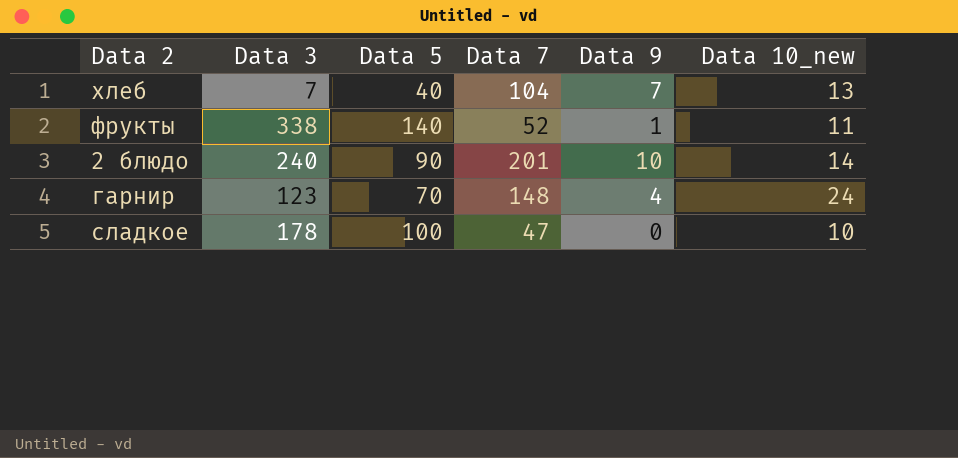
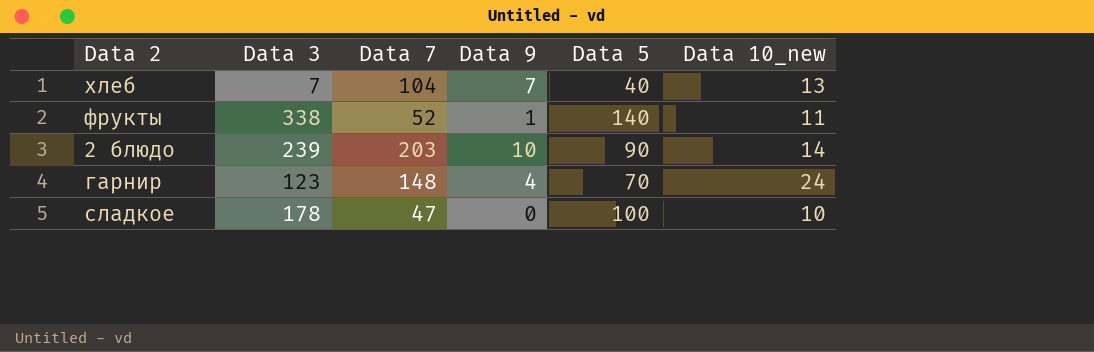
column Data 5 | position: 3 -> 5
2 блюдо | Data 3: 240 -> 239
2 блюдо | Data 7: 201 -> 203

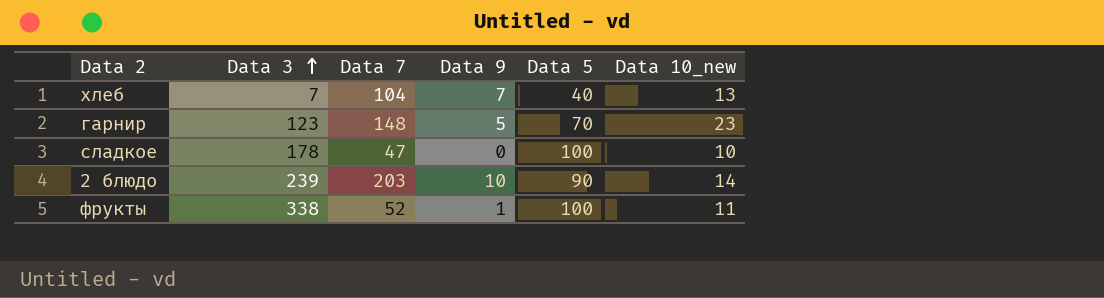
row order: none -> Data 3 ascending
гарнир | Data 9: 4 -> 5
гарнир | Data 10_new: 24 -> 23
фрукты | Data 5: 140 -> 100

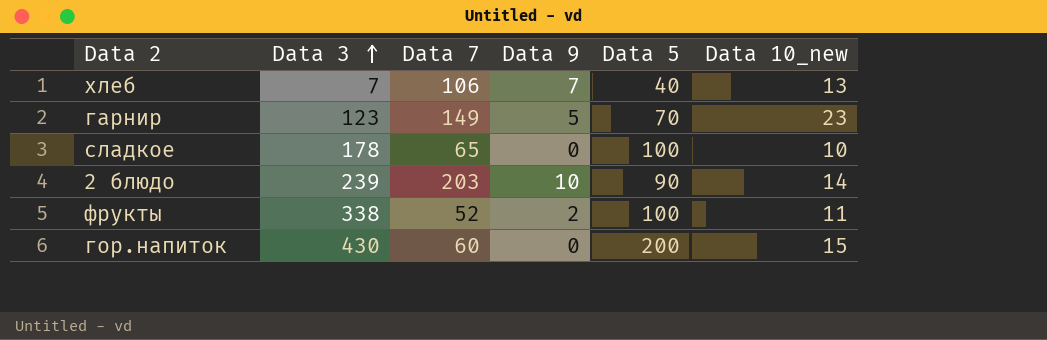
хлеб | Data 7: 104 -> 106
гарнир | Data 7: 148 -> 149
сладкое | Data 7: 47 -> 65
фрукты | Data 9: 1 -> 2
row гор.напиток: none -> 430 | 60 | 0 | 200 | 15

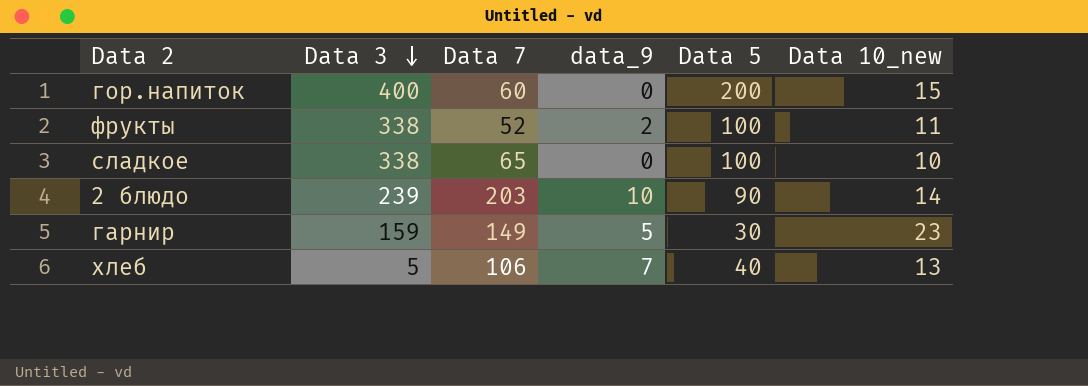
row order: Data 3 ascending -> Data 3 descending
column name: Data 9 -> data_9
гор.напиток | Data 3: 430 -> 400
сладкое | Data 3: 178 -> 338
гарнир | Data 3: 123 -> 159
гарнир | Data 5: 70 -> 30
хлеб | Data 3: 7 -> 5

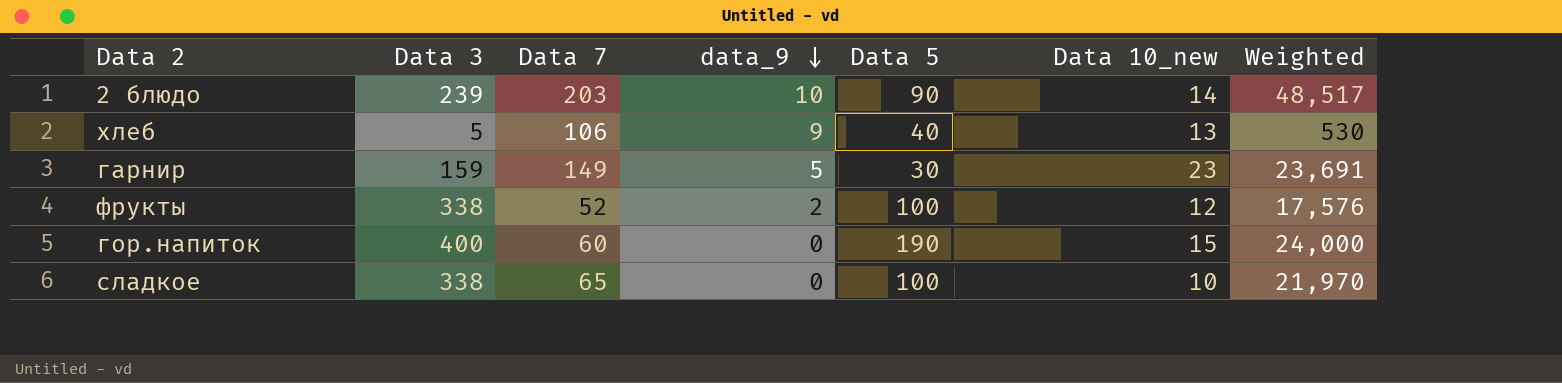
row order: Data 3 descending -> data_9 descending
column Weighted | formula: none -> [Data 3] * [Data 7]
хлеб | data_9: 7 -> 9
фрукты | Data 10_new: 11 -> 12
гор.напиток | Data 5: 200 -> 190

